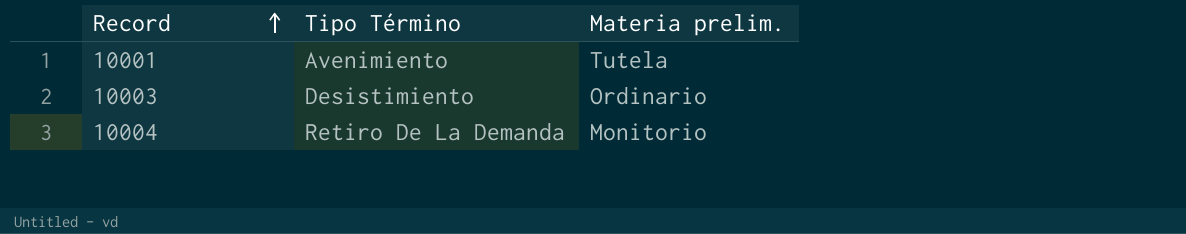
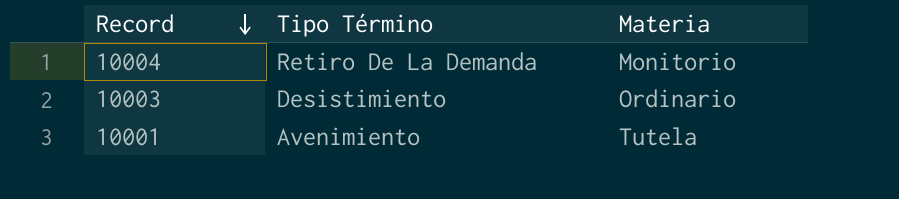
row order: Record ascending -> Record descending
column name: Materia prelim. -> Materia

